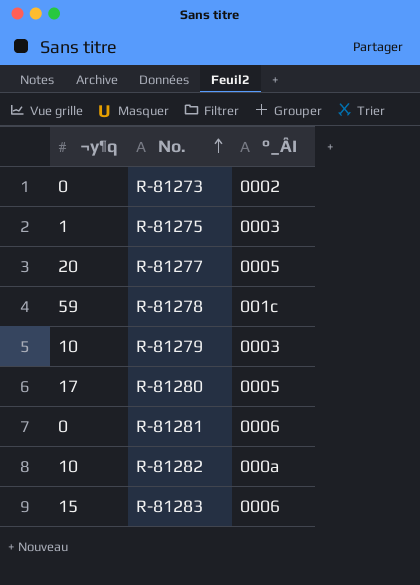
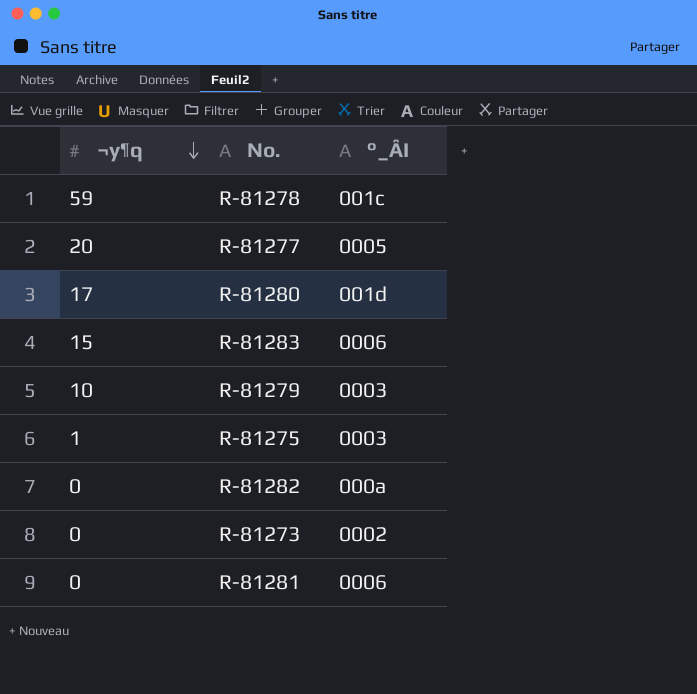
row order: No. ascending -> ¬y¶q descending
R-81280 | °_ÂI: 0005 -> 001d
R-81282 | ¬y¶q: 10 -> 0

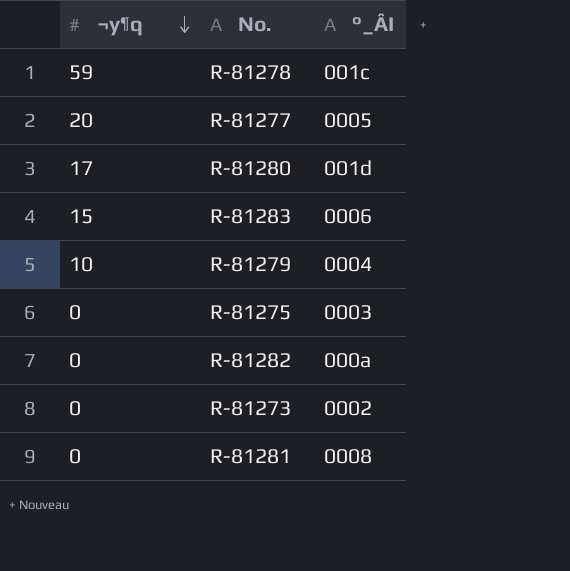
R-81279 | °_ÂI: 0003 -> 0004
R-81275 | ¬y¶q: 1 -> 0
R-81281 | °_ÂI: 0006 -> 0008

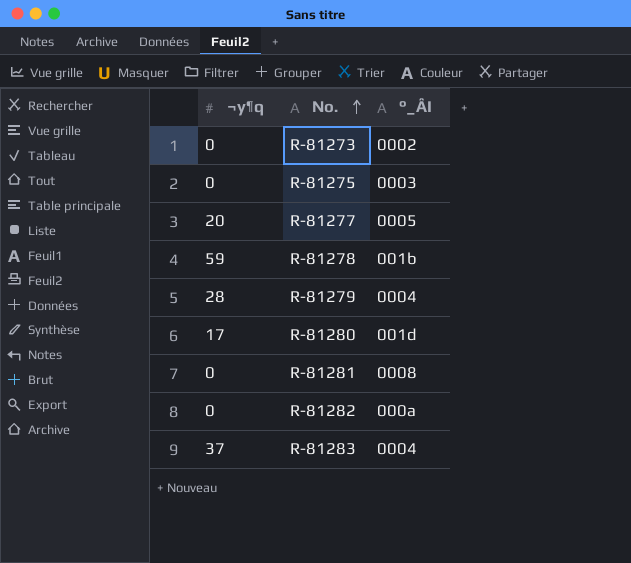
row order: ¬y¶q descending -> No. ascending
R-81278 | °_ÂI: 001c -> 001b
R-81279 | ¬y¶q: 10 -> 28
R-81283 | ¬y¶q: 15 -> 37
R-81283 | °_ÂI: 0006 -> 0004

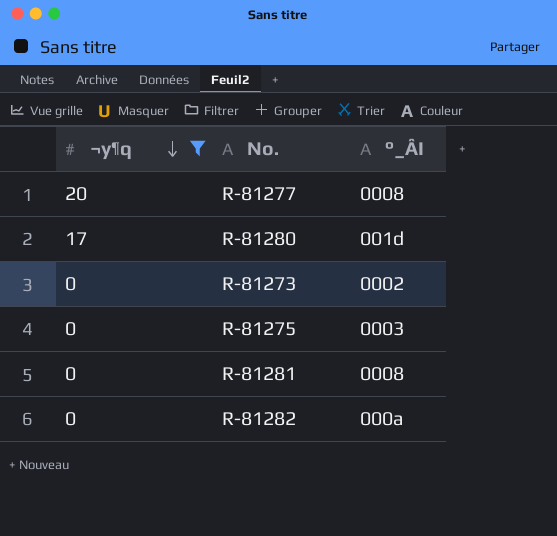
filter: none -> ¬y¶q <= 20
row order: No. ascending -> ¬y¶q descending
R-81277 | °_ÂI: 0005 -> 0008

